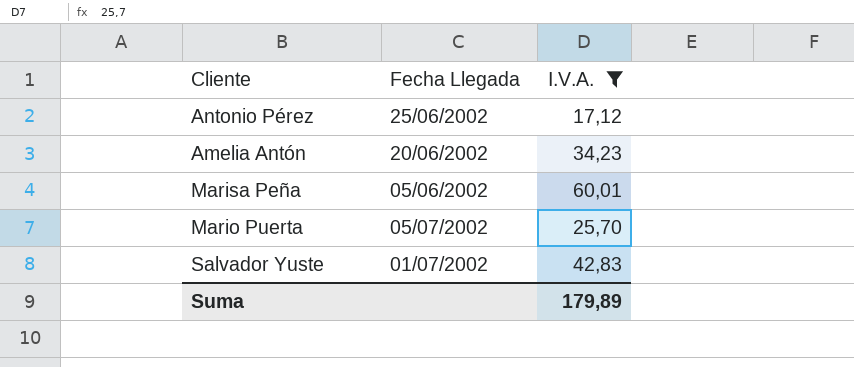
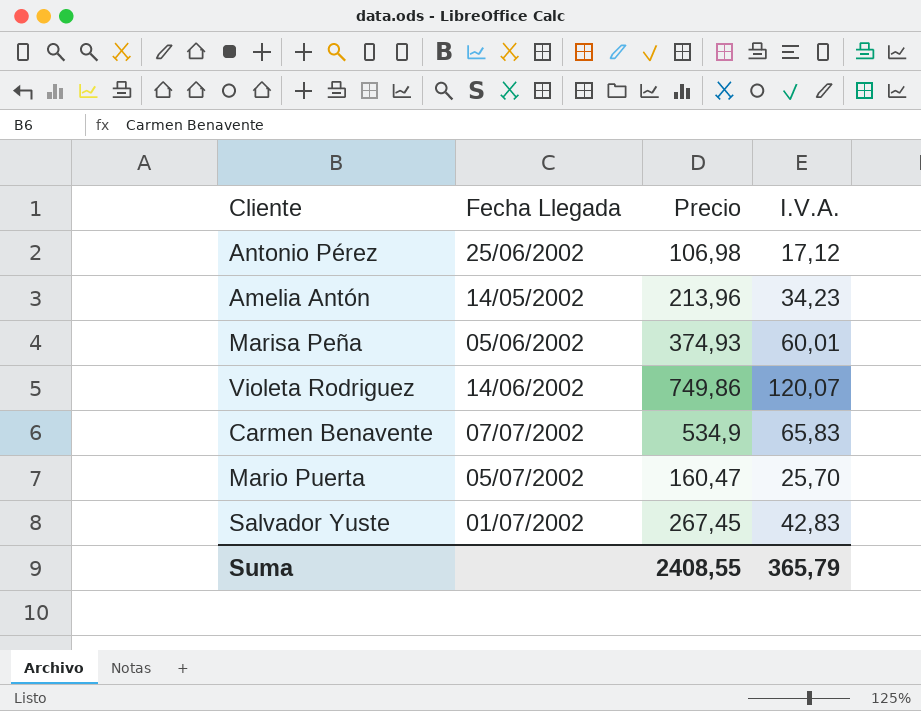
filter: I.V.A. <= 60,01 -> none
column Precio | position: none -> 3
Amelia Antón | Fecha Llegada: 20/06/2002 -> 14/05/2002
Suma | I.V.A.: 179,89 -> 365,79

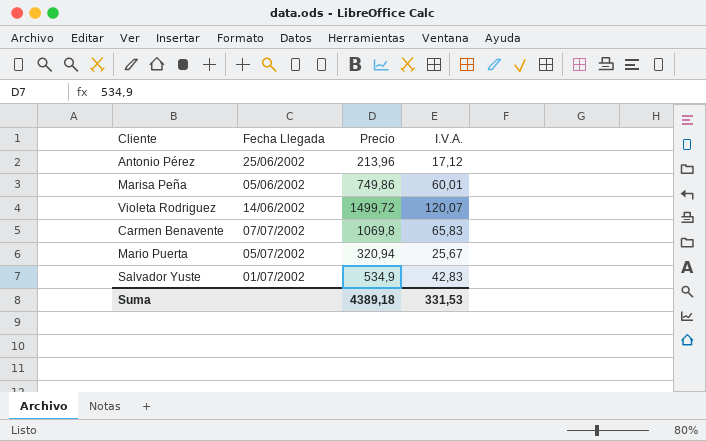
row Amelia Antón: 14/05/2002 | 213,96 | 34,23 -> none
Antonio Pérez | Precio: 106,98 -> 213,96
Marisa Peña | Precio: 374,93 -> 749,86
Violeta Rodriguez | Precio: 749,86 -> 1499,72
Carmen Benavente | Precio: 534,9 -> 1069,8
Mario Puerta | Precio: 160,47 -> 320,94
Mario Puerta | I.V.A.: 25,70 -> 25,67
Salvador Yuste | Precio: 267,45 -> 534,9
Suma | Precio: 2408,55 -> 4389,18
Suma | I.V.A.: 365,79 -> 331,53

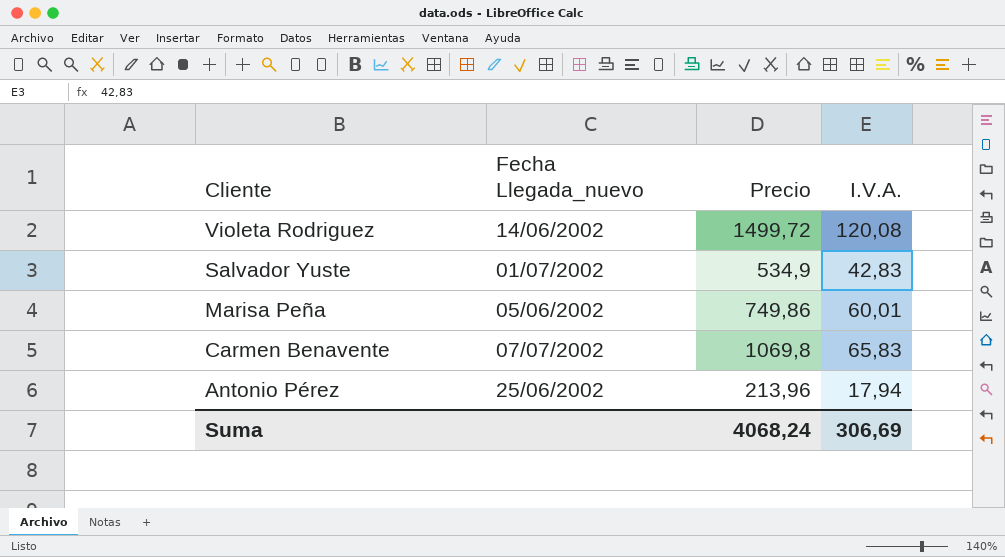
row order: none -> Cliente descending
column name: Fecha Llegada -> Fecha Llegada_nuevo
row Mario Puerta: 05/07/2002 | 320,94 | 25,67 -> none
Violeta Rodriguez | I.V.A.: 120,07 -> 120,08
Antonio Pérez | I.V.A.: 17,12 -> 17,94
Suma | Precio: 4389,18 -> 4068,24
Suma | I.V.A.: 331,53 -> 306,69

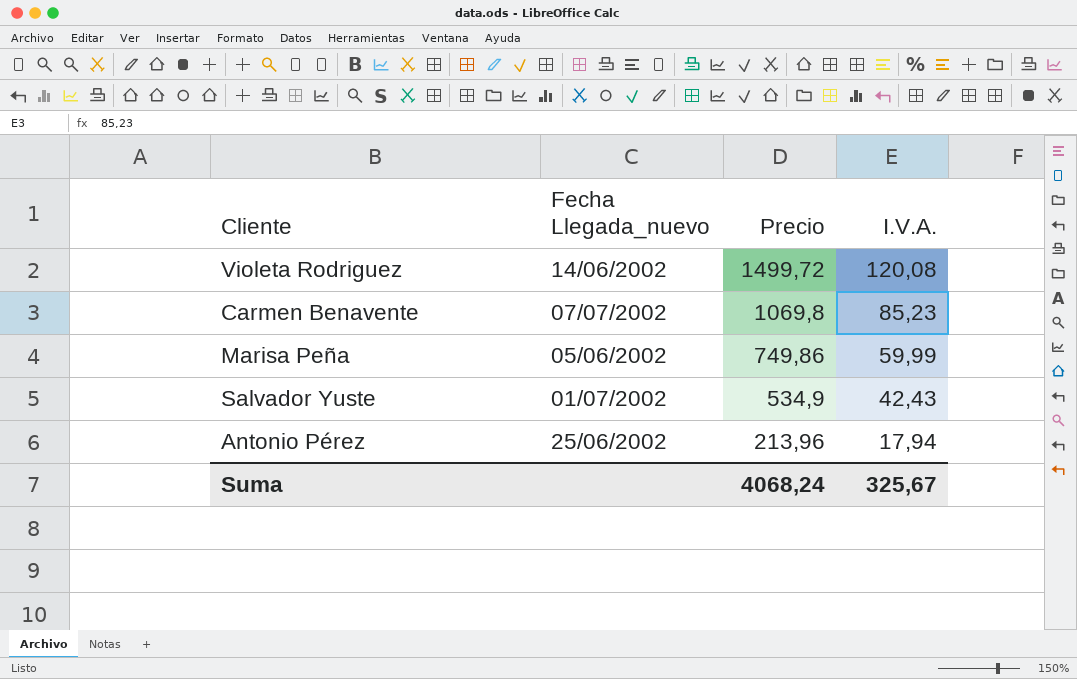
row order: Cliente descending -> Precio descending
Carmen Benavente | I.V.A.: 65,83 -> 85,23
Marisa Peña | I.V.A.: 60,01 -> 59,99
Salvador Yuste | I.V.A.: 42,83 -> 42,43
Suma | I.V.A.: 306,69 -> 325,67

